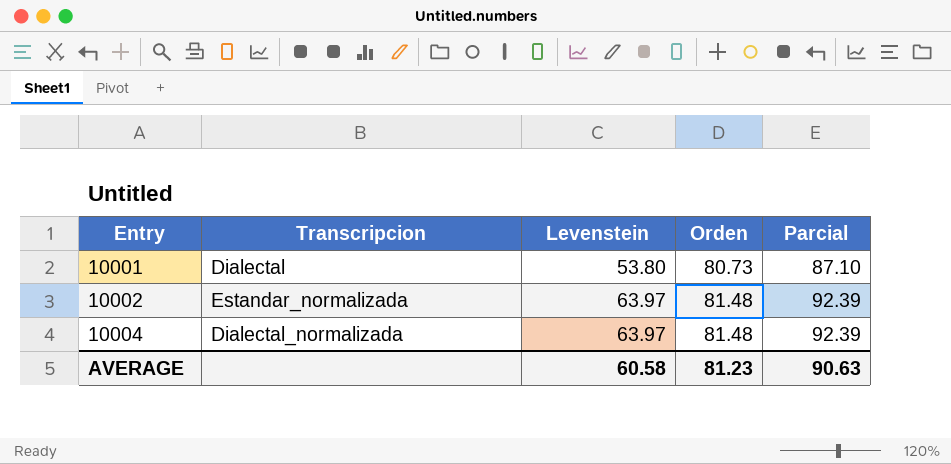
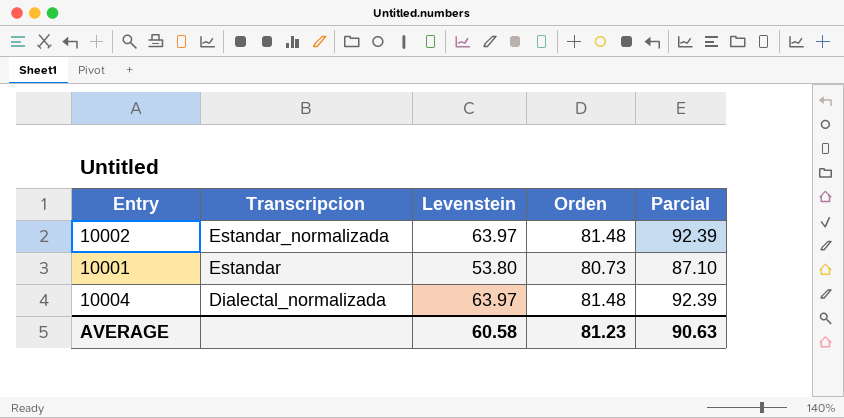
row order: Entry ascending -> Transcripcion descending
10001 | Transcripcion: Dialectal -> Estandar

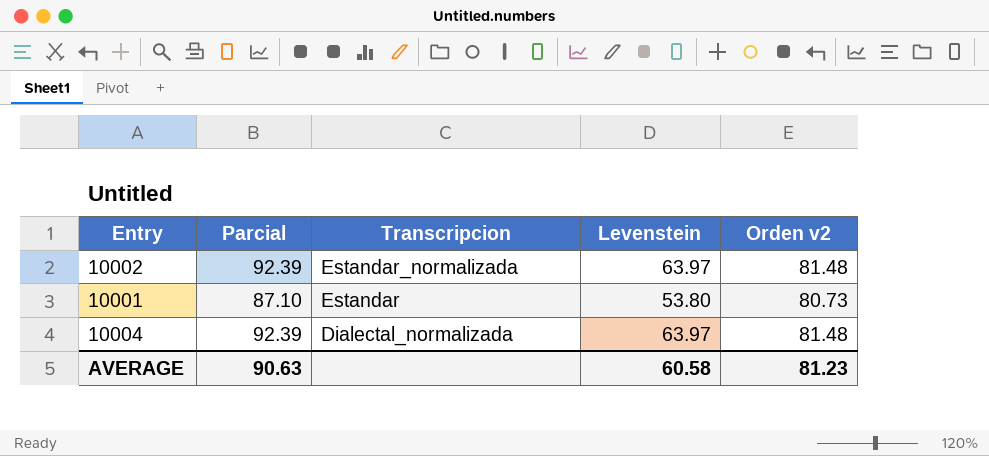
column Parcial | position: 5 -> 2
column name: Orden -> Orden v2

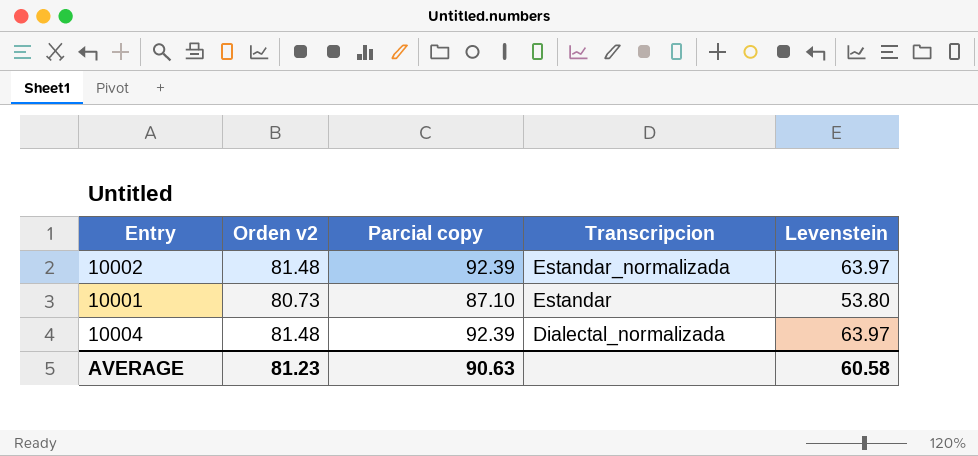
column Orden v2 | position: 5 -> 2
column name: Parcial -> Parcial copy

